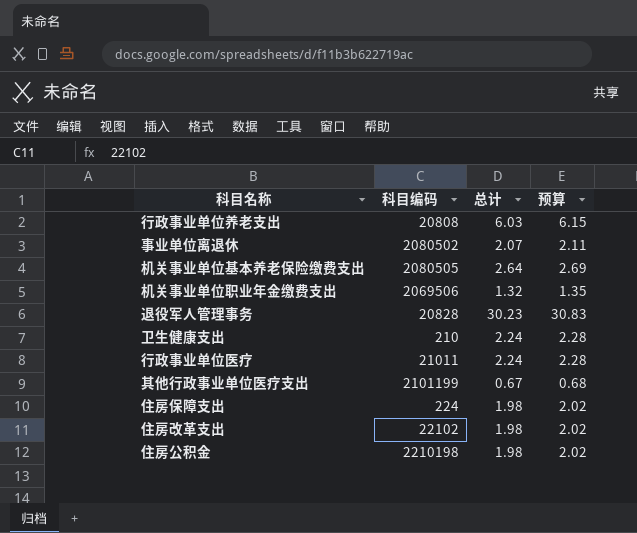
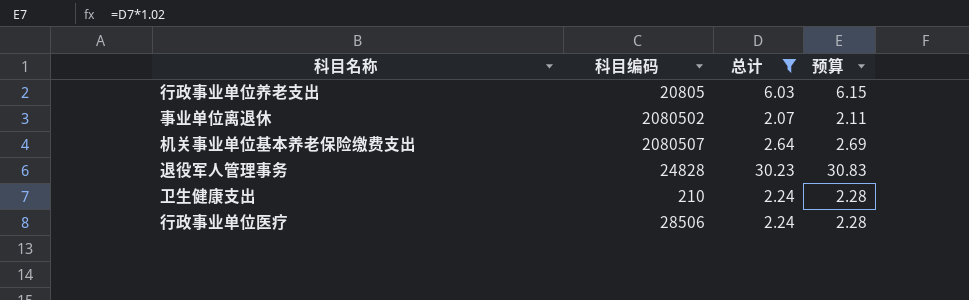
filter: none -> 总计 >= 2.07
行政事业单位养老支出 | 科目编码: 20808 -> 20805
机关事业单位基本养老保险缴费支出 | 科目编码: 2080505 -> 2080507
退役军人管理事务 | 科目编码: 20828 -> 24828
行政事业单位医疗 | 科目编码: 21011 -> 28506

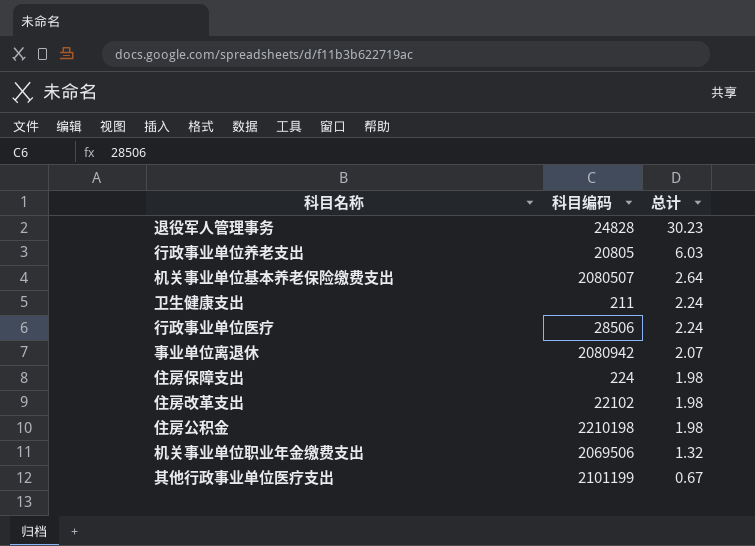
filter: 总计 >= 2.07 -> none
row order: none -> 总计 descending
column 预算 | formula: [总计] * 1.02 -> none
卫生健康支出 | 科目编码: 210 -> 211
事业单位离退休 | 科目编码: 2080502 -> 2080942

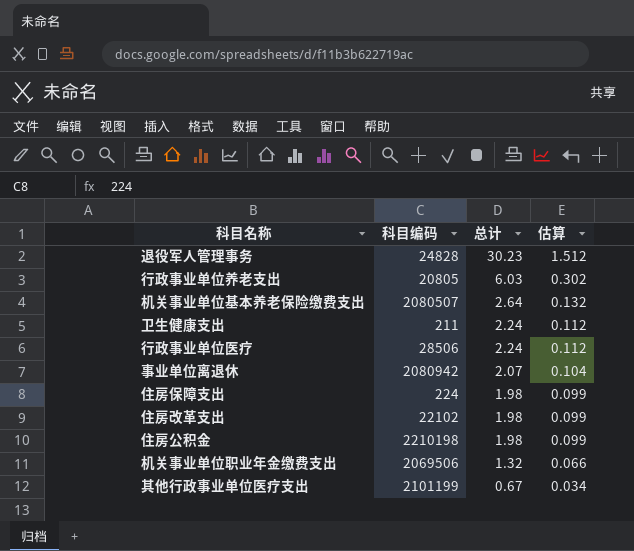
column 估算 | formula: none -> [总计] * 0.05

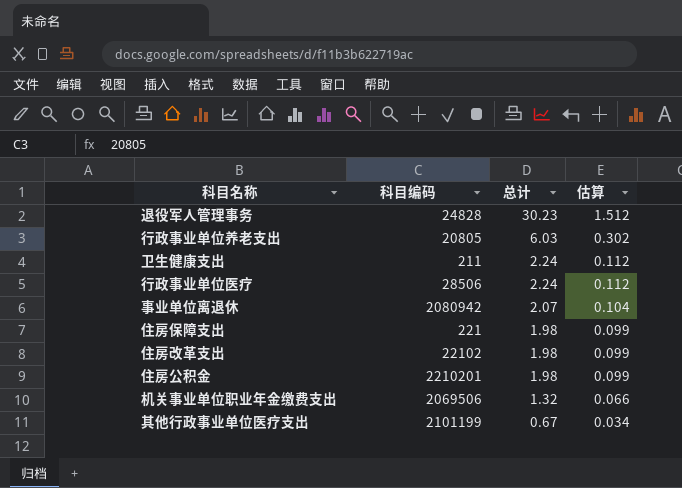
row 机关事业单位基本养老保险缴费支出: 2080507 | 2.64 | 0.132 -> none
住房保障支出 | 科目编码: 224 -> 221
住房公积金 | 科目编码: 2210198 -> 2210201

